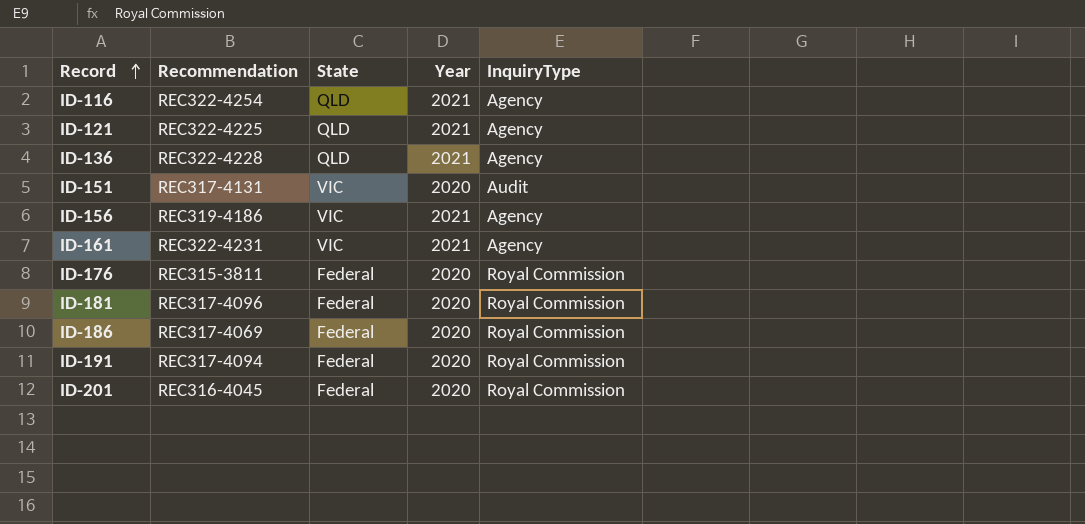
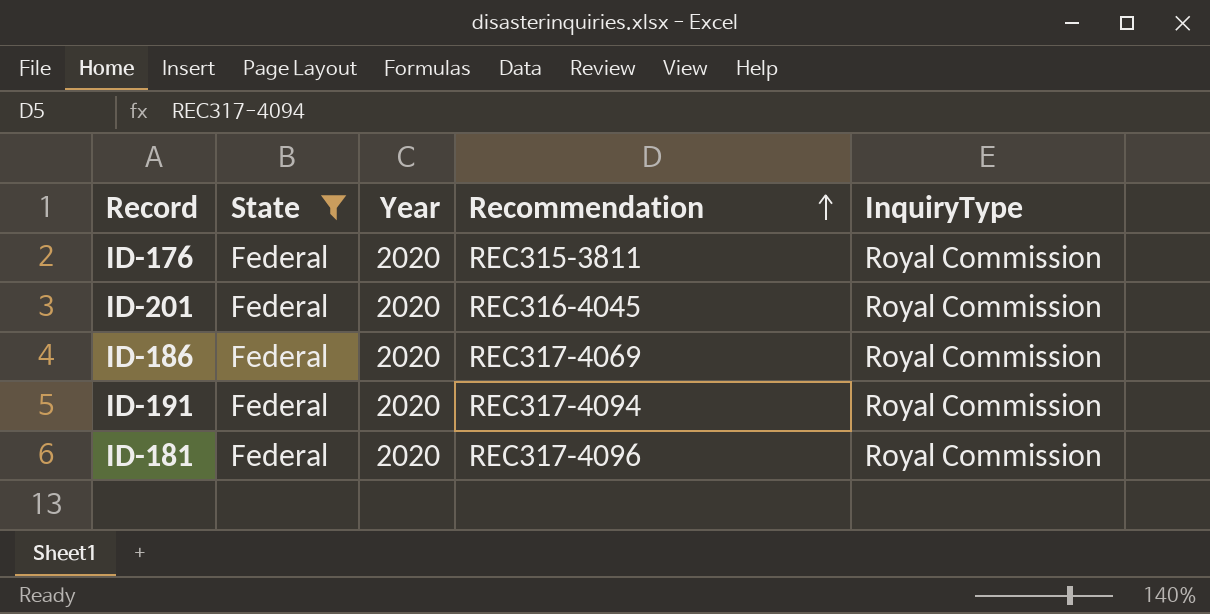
filter: none -> State = Federal
row order: Record ascending -> Recommendation ascending
column Recommendation | position: 2 -> 4

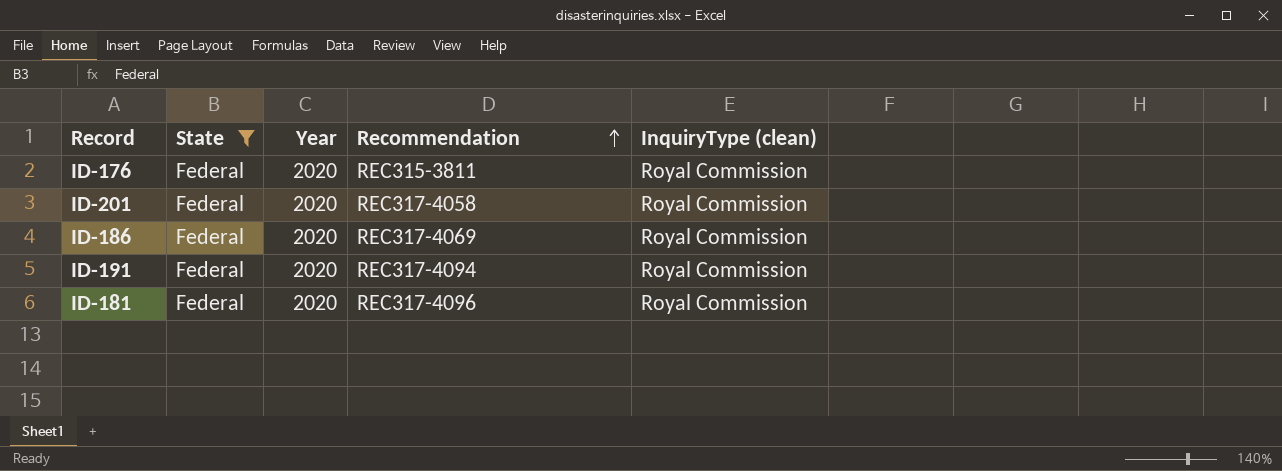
column name: InquiryType -> InquiryType (clean)
ID-201 | Recommendation: REC316-4045 -> REC317-4058

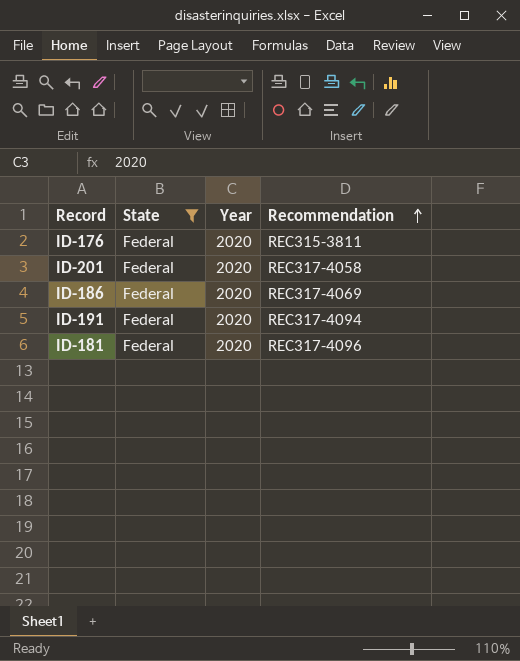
column InquiryType (clean) | position: 5 -> none

